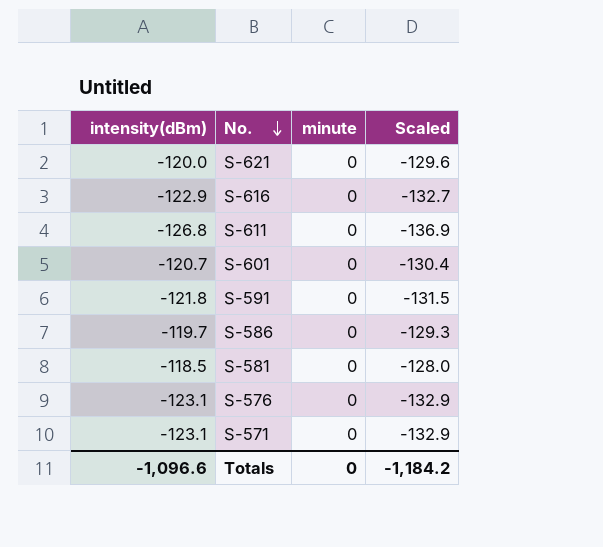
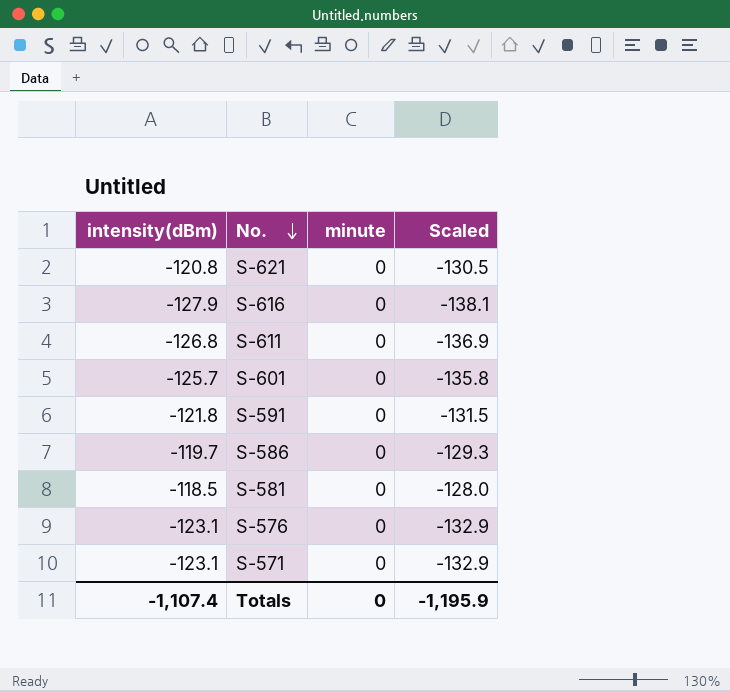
S-621 | intensity(dBm): -120.0 -> -120.8
S-621 | Scaled: -129.6 -> -130.5
S-616 | intensity(dBm): -122.9 -> -127.9
S-616 | Scaled: -132.7 -> -138.1
S-601 | intensity(dBm): -120.7 -> -125.7
S-601 | Scaled: -130.4 -> -135.8
Totals | intensity(dBm): -1,096.6 -> -1,107.4
Totals | Scaled: -1,184.2 -> -1,195.9

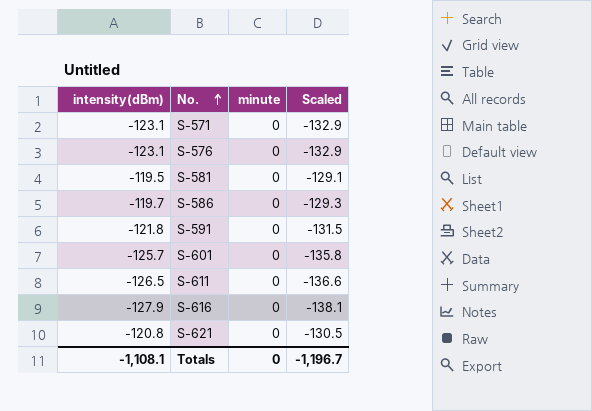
row order: No. descending -> No. ascending
S-581 | intensity(dBm): -118.5 -> -119.5
S-581 | Scaled: -128.0 -> -129.1
S-611 | intensity(dBm): -126.8 -> -126.5
S-611 | Scaled: -136.9 -> -136.6
Totals | intensity(dBm): -1,107.4 -> -1,108.1
Totals | Scaled: -1,195.9 -> -1,196.7

